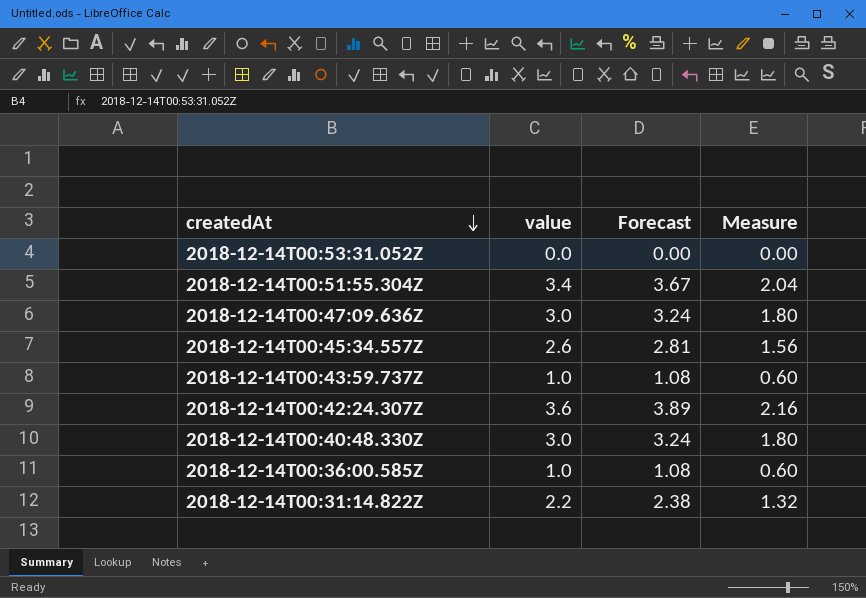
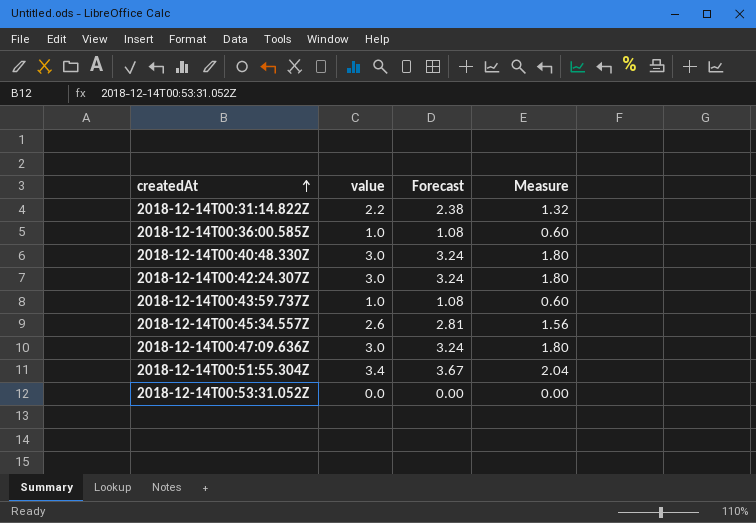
row order: createdAt descending -> createdAt ascending
2018-12-14T00:42:24.307Z | value: 3.6 -> 3.0
2018-12-14T00:42:24.307Z | Forecast: 3.89 -> 3.24
2018-12-14T00:42:24.307Z | Measure: 2.16 -> 1.80

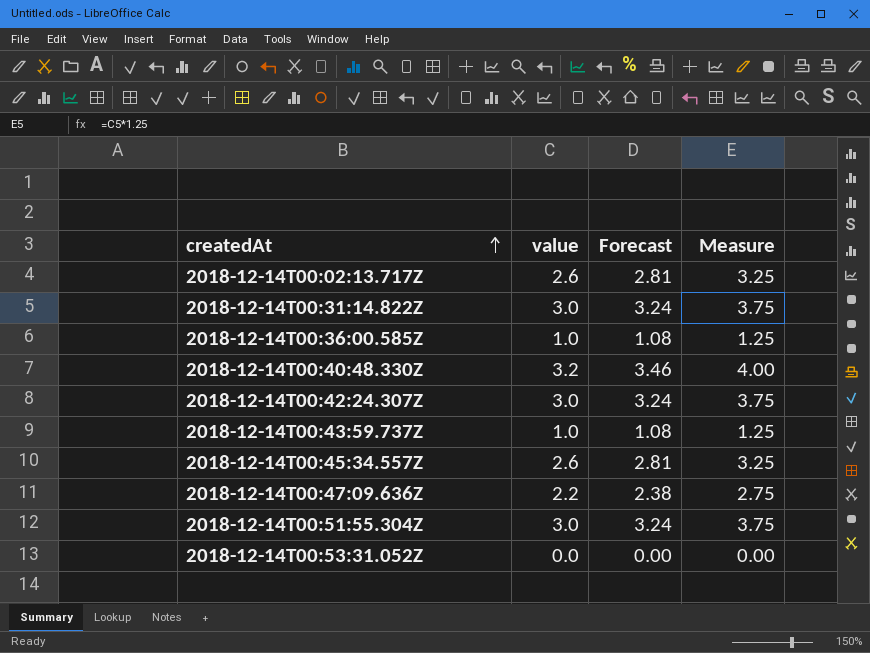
column Measure | formula: [value] * 0.6 -> [value] * 1.25
row 2018-12-14T00:02:13.717Z: none -> 2.6 | 2.81 | 3.25
2018-12-14T00:31:14.822Z | value: 2.2 -> 3.0
2018-12-14T00:31:14.822Z | Forecast: 2.38 -> 3.24
2018-12-14T00:40:48.330Z | value: 3.0 -> 3.2
2018-12-14T00:40:48.330Z | Forecast: 3.24 -> 3.46
2018-12-14T00:47:09.636Z | value: 3.0 -> 2.2
2018-12-14T00:47:09.636Z | Forecast: 3.24 -> 2.38
2018-12-14T00:51:55.304Z | value: 3.4 -> 3.0
2018-12-14T00:51:55.304Z | Forecast: 3.67 -> 3.24

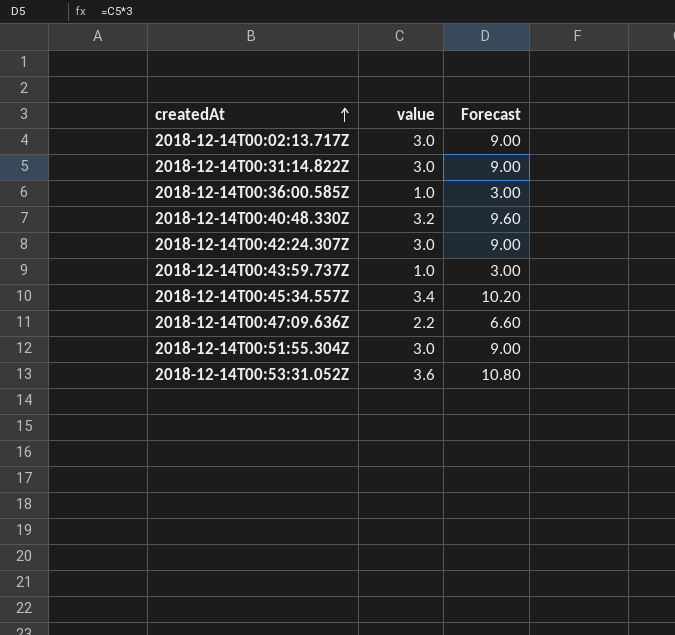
column Measure | formula: [value] * 1.25 -> none
column Forecast | formula: [value] * 1.08 -> [value] * 3
2018-12-14T00:02:13.717Z | value: 2.6 -> 3.0
2018-12-14T00:45:34.557Z | value: 2.6 -> 3.4
2018-12-14T00:53:31.052Z | value: 0.0 -> 3.6

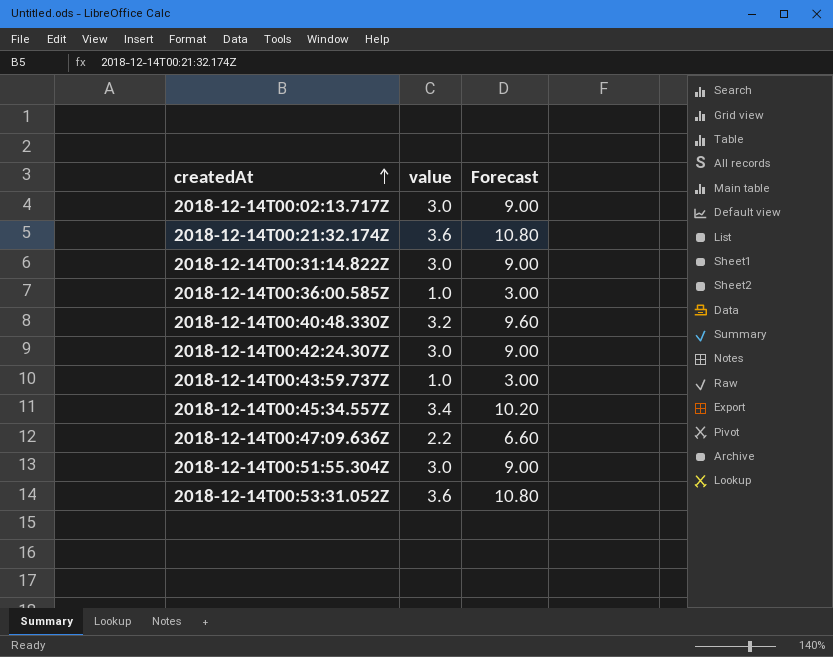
row 2018-12-14T00:21:32.174Z: none -> 3.6 | 10.80

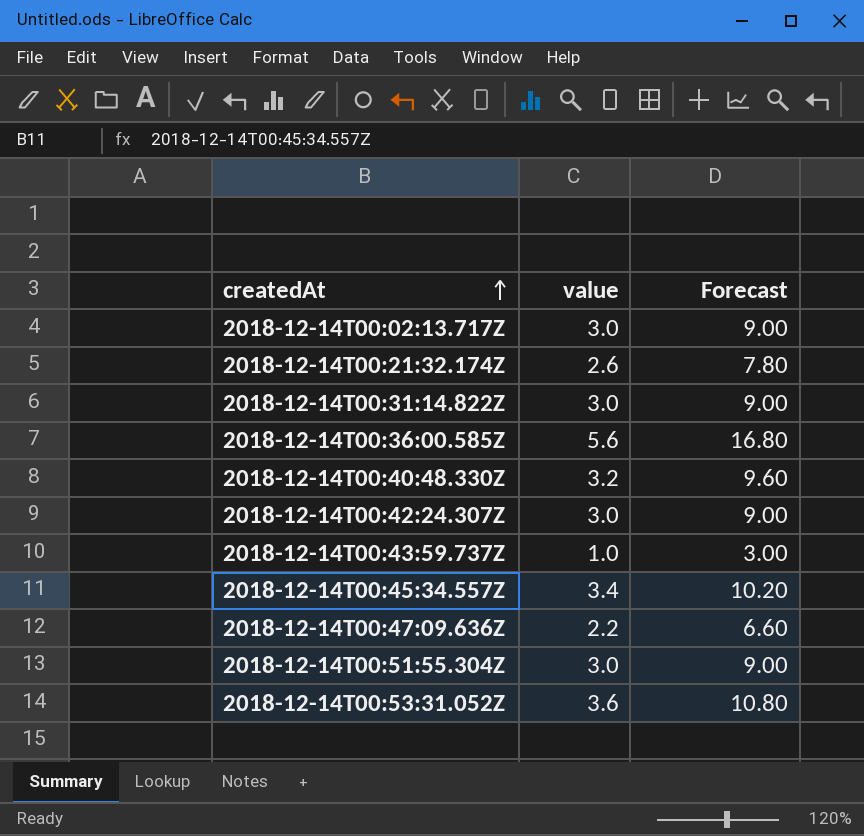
2018-12-14T00:21:32.174Z | value: 3.6 -> 2.6
2018-12-14T00:21:32.174Z | Forecast: 10.80 -> 7.80
2018-12-14T00:36:00.585Z | value: 1.0 -> 5.6
2018-12-14T00:36:00.585Z | Forecast: 3.00 -> 16.80

